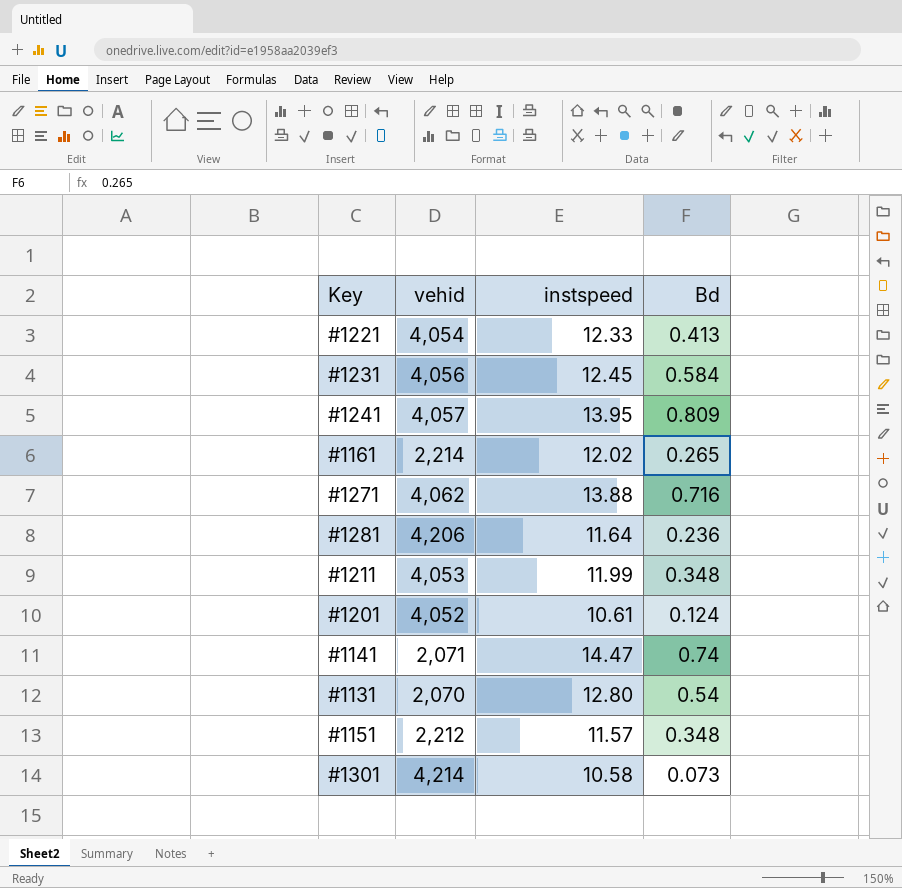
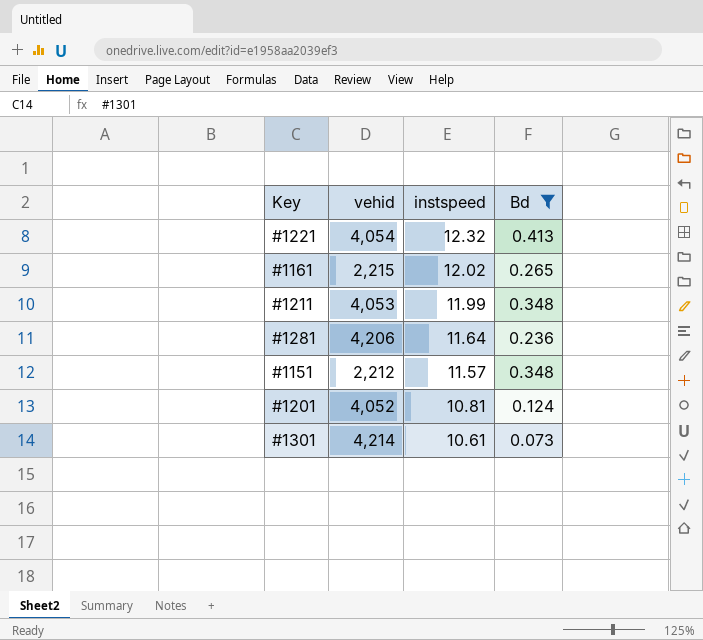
filter: none -> Bd <= 0.413
row order: none -> instspeed descending
#1221 | instspeed: 12.33 -> 12.32
#1161 | vehid: 2,214 -> 2,215
#1201 | instspeed: 10.61 -> 10.81
#1301 | instspeed: 10.58 -> 10.61

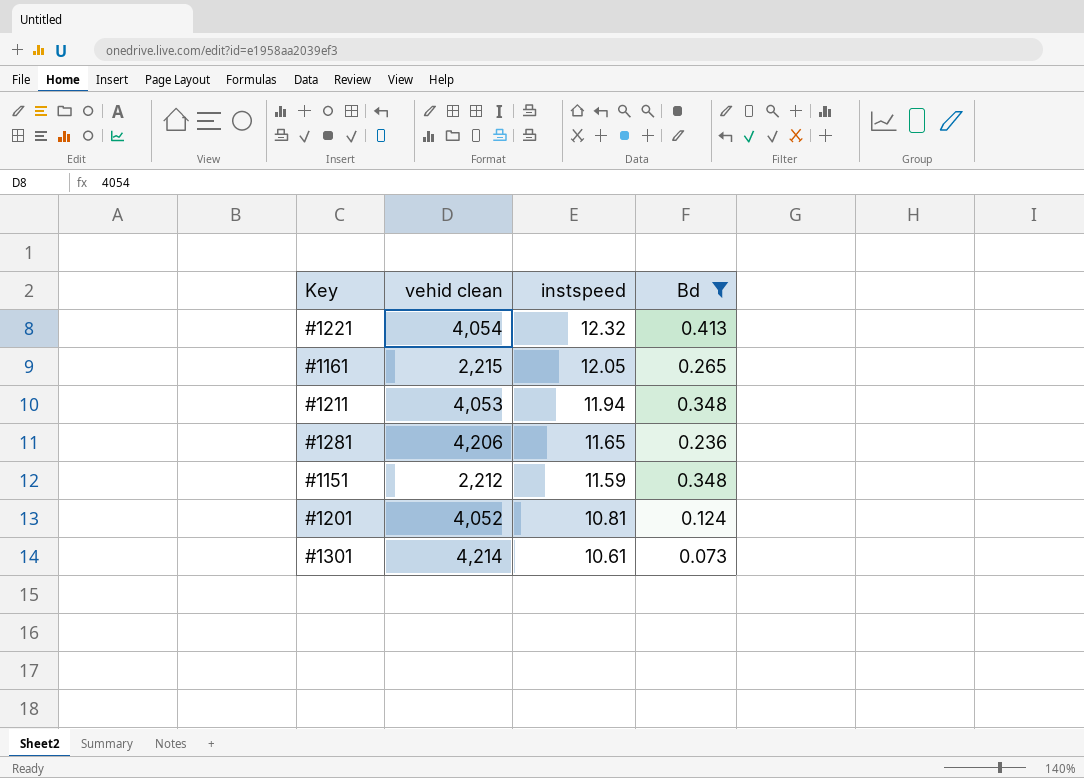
column name: vehid -> vehid clean
#1161 | instspeed: 12.02 -> 12.05
#1211 | instspeed: 11.99 -> 11.94
#1281 | instspeed: 11.64 -> 11.65
#1151 | instspeed: 11.57 -> 11.59

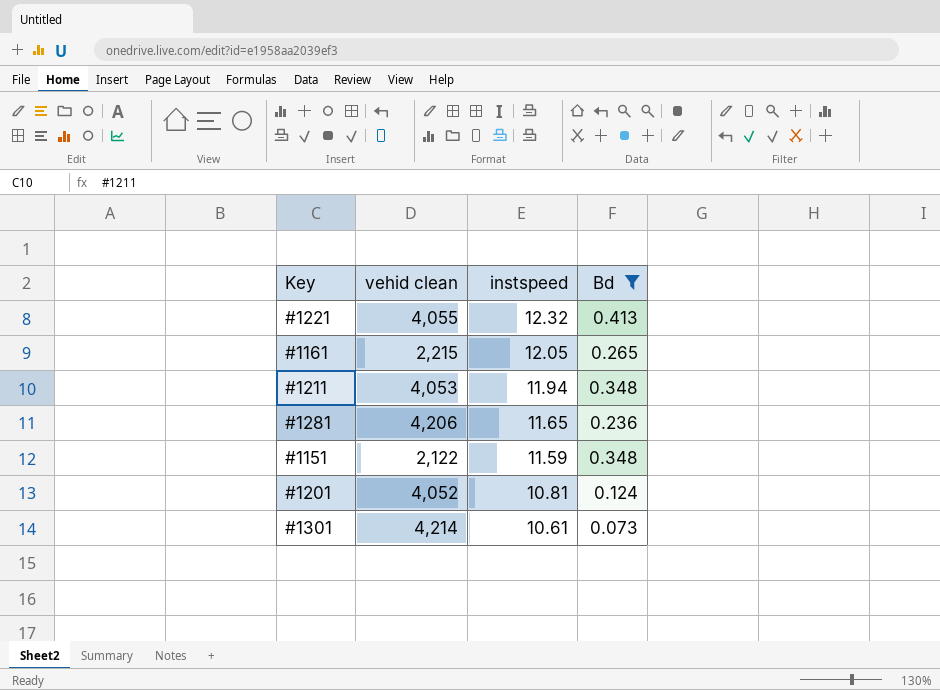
#1221 | vehid clean: 4,054 -> 4,055
#1151 | vehid clean: 2,212 -> 2,122

